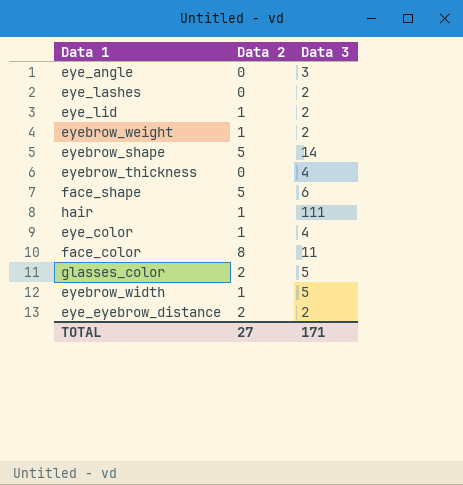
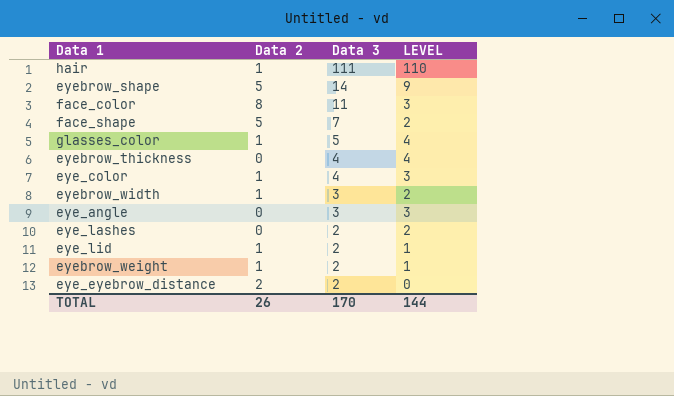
row order: none -> Data 3 descending
column LEVEL | formula: none -> [Data 3] - [Data 2]
face_shape | Data 3: 6 -> 7
glasses_color | Data 2: 2 -> 1
eyebrow_width | Data 3: 5 -> 3
TOTAL | Data 2: 27 -> 26
TOTAL | Data 3: 171 -> 170

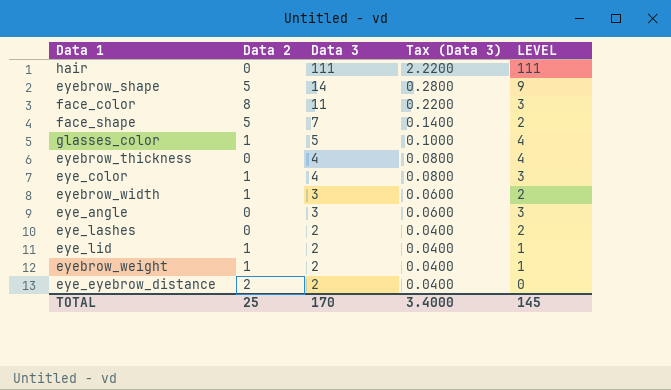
column Tax (Data 3) | formula: none -> [Data 3] * 0.02
hair | Data 2: 1 -> 0
hair | LEVEL: 110 -> 111
TOTAL | Data 2: 26 -> 25
TOTAL | LEVEL: 144 -> 145

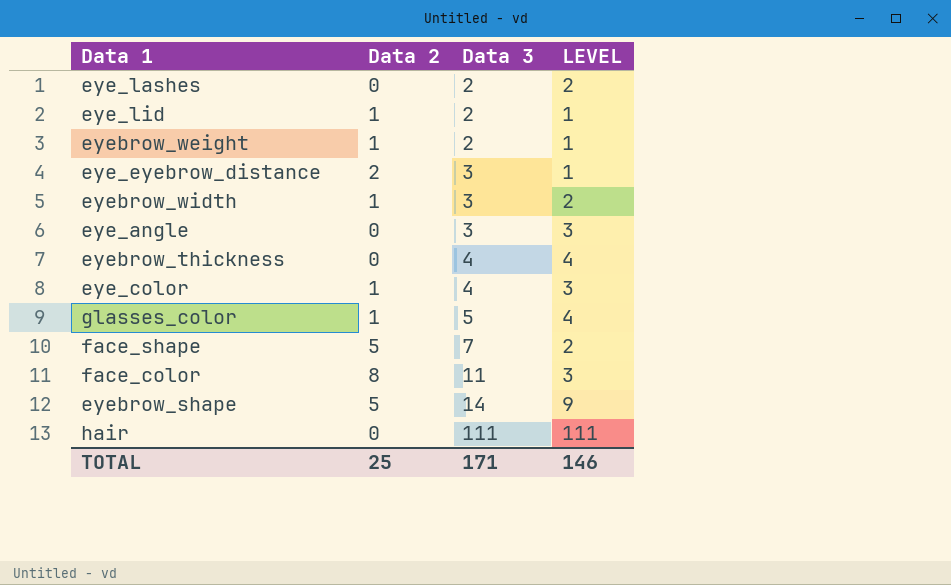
row order: Data 3 descending -> Data 3 ascending
column Tax (Data 3) | formula: [Data 3] * 0.02 -> none
eye_eyebrow_distance | Data 3: 2 -> 3
eye_eyebrow_distance | LEVEL: 0 -> 1
TOTAL | Data 3: 170 -> 171
TOTAL | LEVEL: 145 -> 146

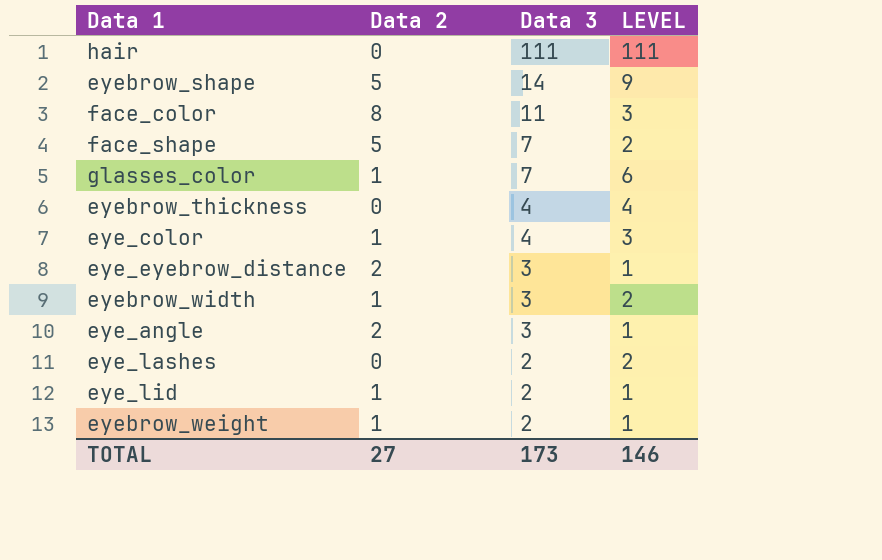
row order: Data 3 ascending -> Data 3 descending
glasses_color | Data 3: 5 -> 7
glasses_color | LEVEL: 4 -> 6
eye_angle | Data 2: 0 -> 2
eye_angle | LEVEL: 3 -> 1
TOTAL | Data 2: 25 -> 27
TOTAL | Data 3: 171 -> 173

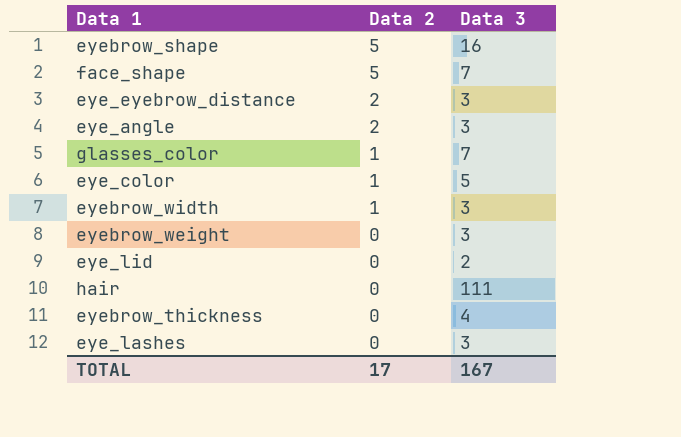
row order: Data 3 descending -> Data 2 descending
column LEVEL | formula: [Data 3] - [Data 2] -> none
row face_color: 8 | 11 | 3 -> none
eyebrow_shape | Data 3: 14 -> 16
eye_color | Data 3: 4 -> 5
eyebrow_weight | Data 2: 1 -> 0
eyebrow_weight | Data 3: 2 -> 3
eye_lid | Data 2: 1 -> 0
eye_lashes | Data 3: 2 -> 3
TOTAL | Data 2: 27 -> 17
TOTAL | Data 3: 173 -> 167

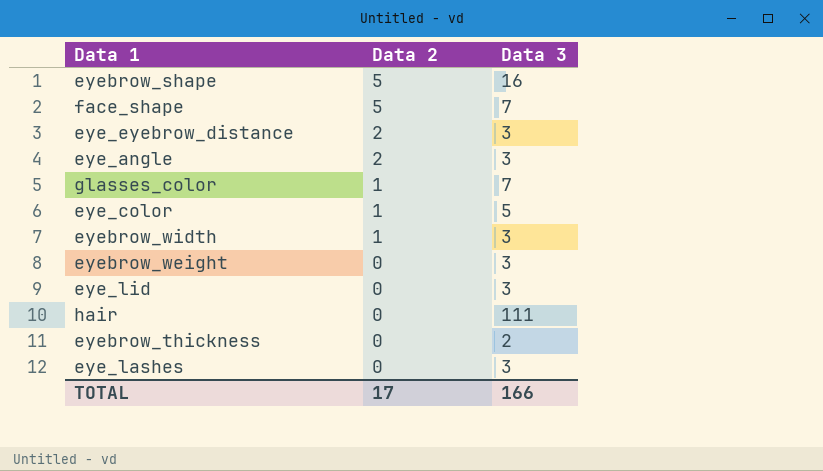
eye_lid | Data 3: 2 -> 3
eyebrow_thickness | Data 3: 4 -> 2
TOTAL | Data 3: 167 -> 166

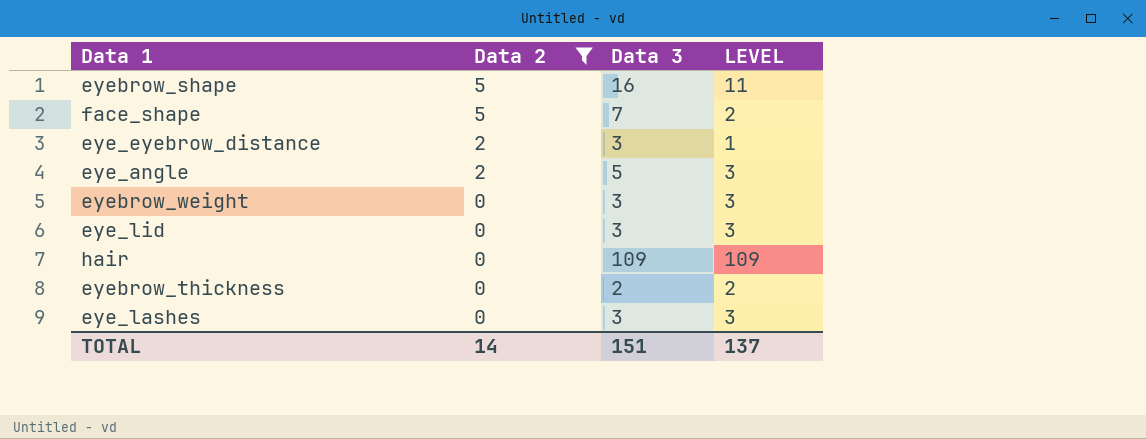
filter: none -> Data 2 != 1
column LEVEL | formula: none -> [Data 3] - [Data 2]
eye_angle | Data 3: 3 -> 5
hair | Data 3: 111 -> 109
TOTAL | Data 2: 17 -> 14
TOTAL | Data 3: 166 -> 151

